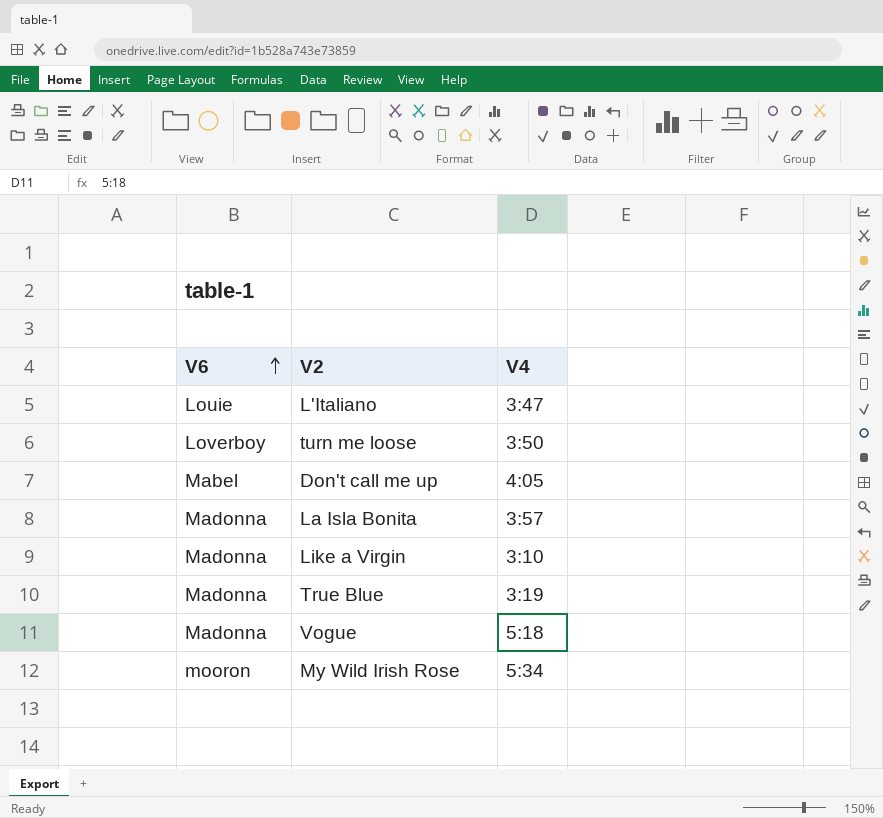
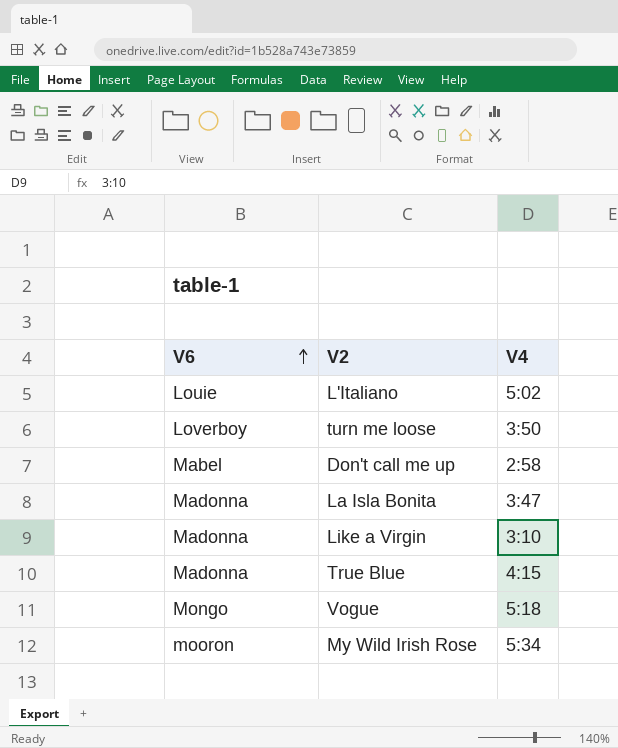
L'Italiano | V4: 3:47 -> 5:02
Don't call me up | V4: 4:05 -> 2:58
La Isla Bonita | V4: 3:57 -> 3:47
True Blue | V4: 3:19 -> 4:15
Vogue | V6: Madonna -> Mongo

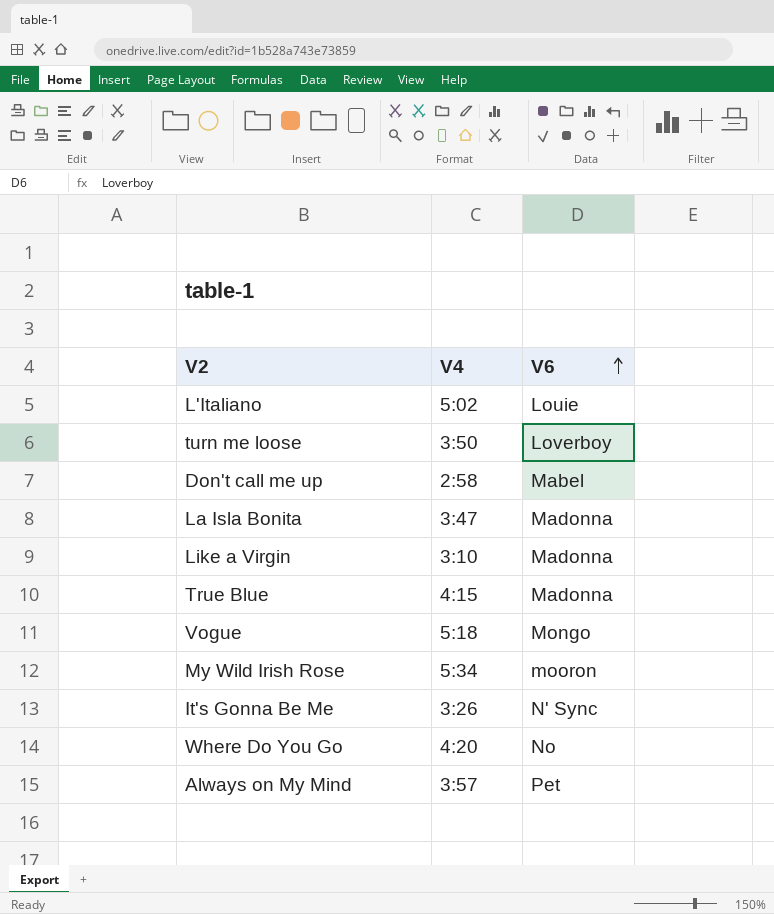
column V6 | position: 1 -> 3
row It's Gonna Be Me: none -> 3:26 | N' Sync
row Where Do You Go: none -> 4:20 | No
row Always on My Mind: none -> 3:57 | Pet

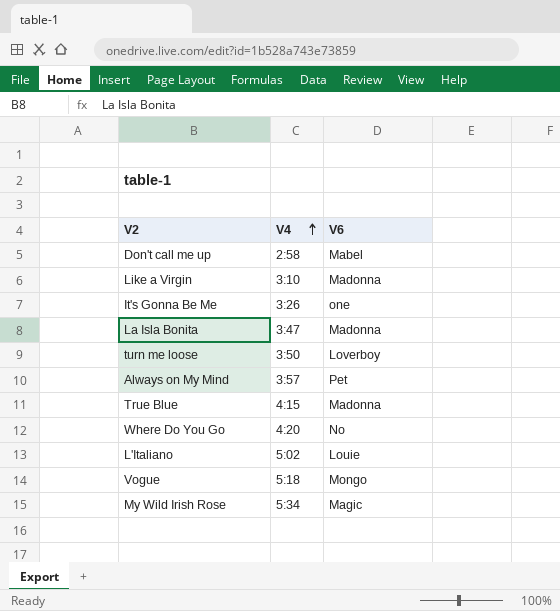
row order: V6 ascending -> V4 ascending
It's Gonna Be Me | V6: N' Sync -> one
My Wild Irish Rose | V6: mooron -> Magic

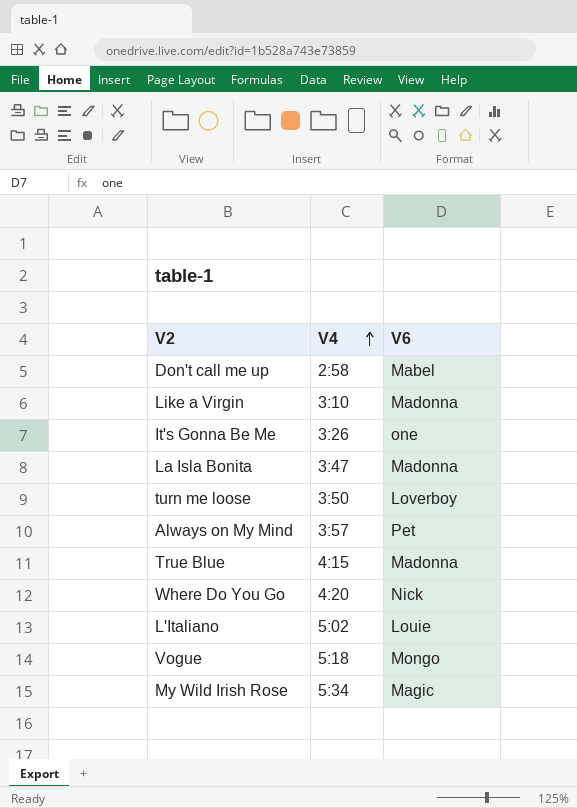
Where Do You Go | V6: No -> Nick

